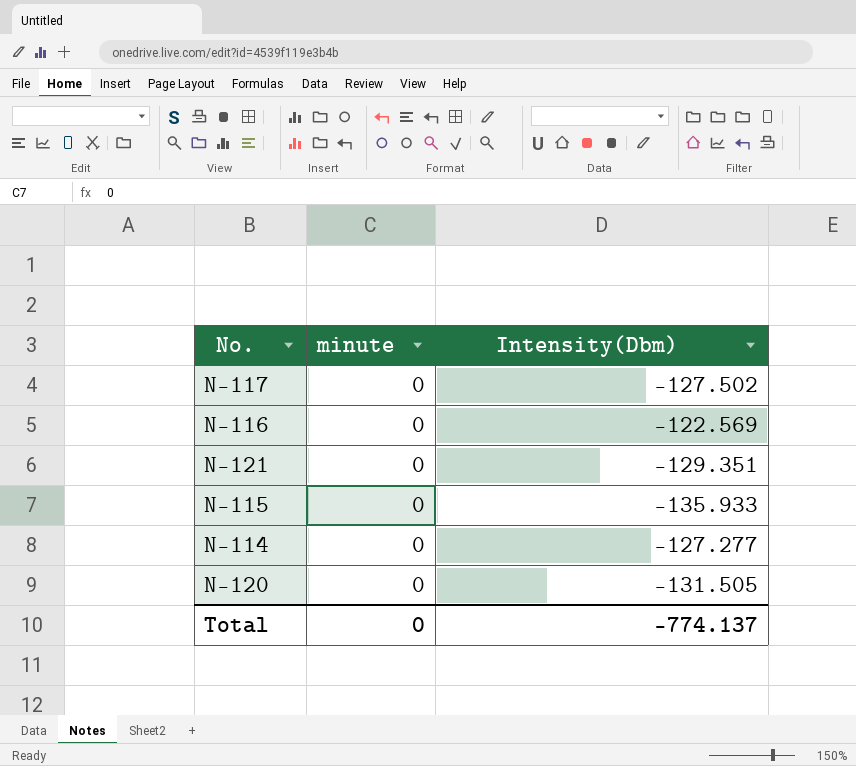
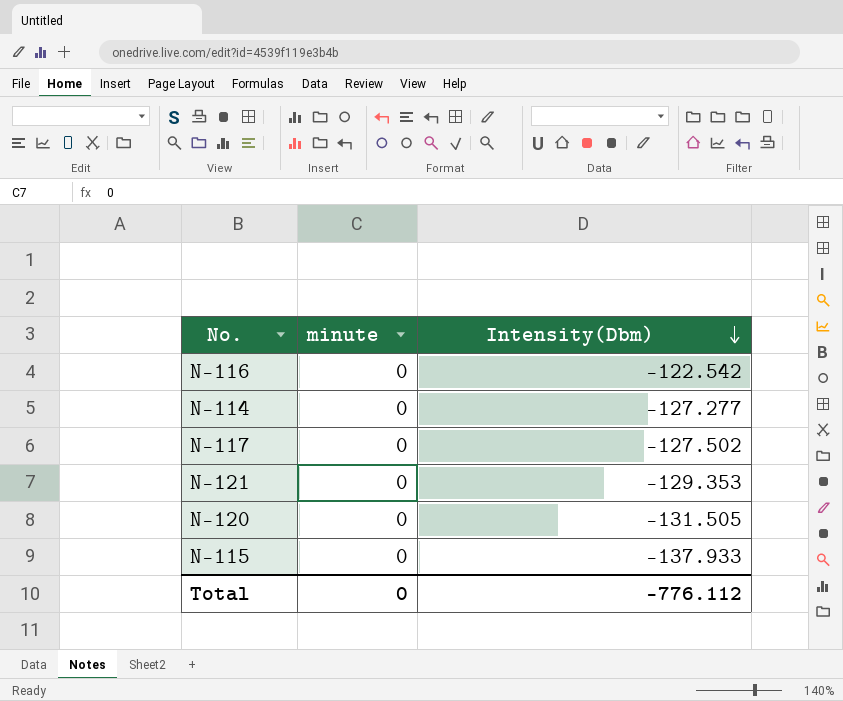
row order: none -> Intensity(Dbm) descending
N-116 | Intensity(Dbm): -122.569 -> -122.542
N-121 | Intensity(Dbm): -129.351 -> -129.353
N-115 | Intensity(Dbm): -135.933 -> -137.933
Total | Intensity(Dbm): -774.137 -> -776.112

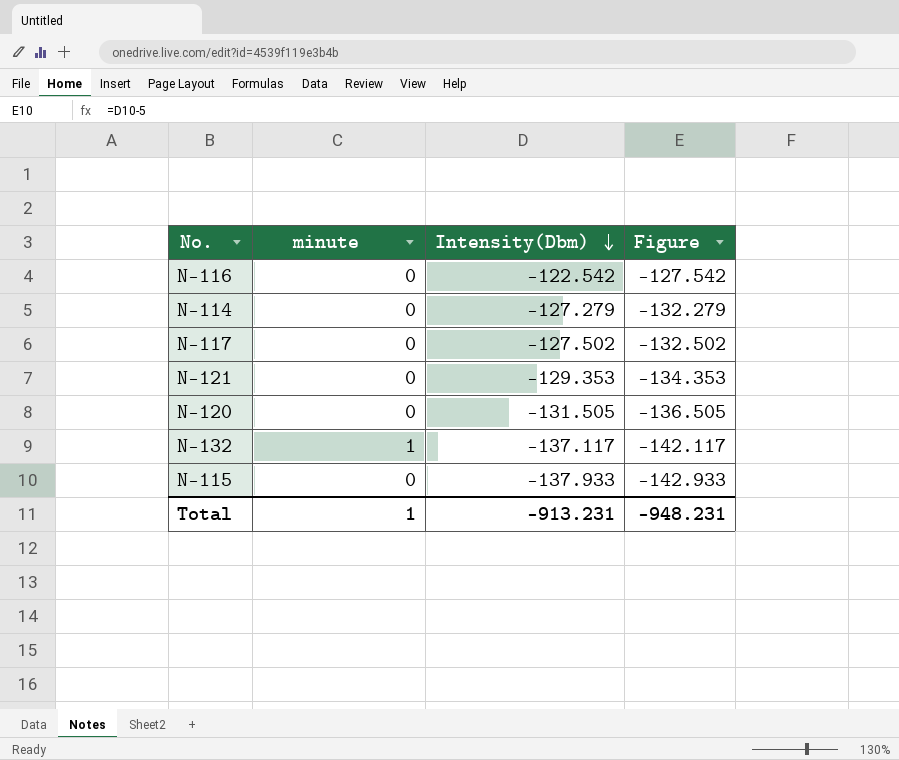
column Figure | formula: none -> [Intensity(Dbm)] - 5
N-114 | Intensity(Dbm): -127.277 -> -127.279
row N-132: none -> 1 | -137.117 | -142.117
Total | minute: 0 -> 1
Total | Intensity(Dbm): -776.112 -> -913.231

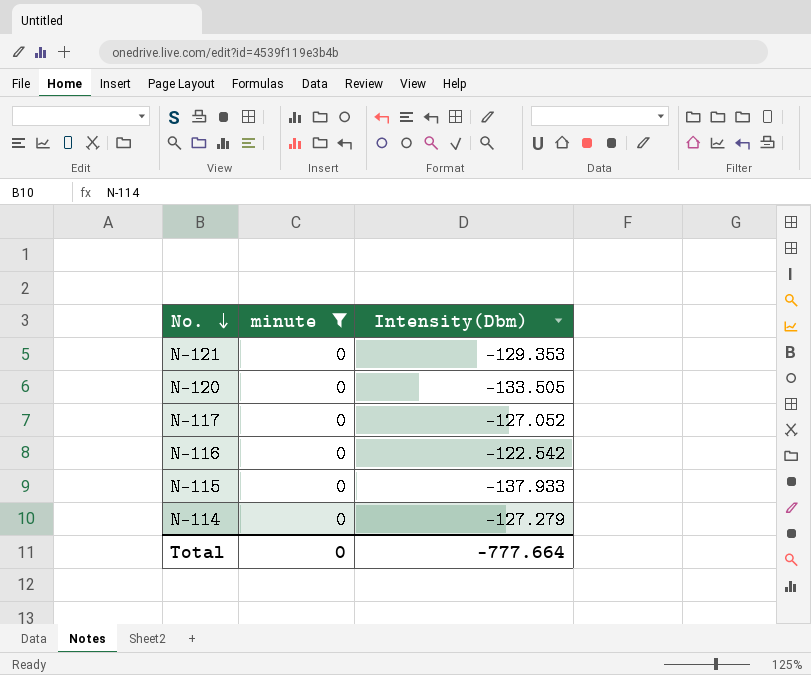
filter: none -> minute = 0
row order: Intensity(Dbm) descending -> No. descending
column Figure | formula: [Intensity(Dbm)] - 5 -> none
N-120 | Intensity(Dbm): -131.505 -> -133.505
N-117 | Intensity(Dbm): -127.502 -> -127.052
Total | minute: 1 -> 0
Total | Intensity(Dbm): -913.231 -> -777.664

